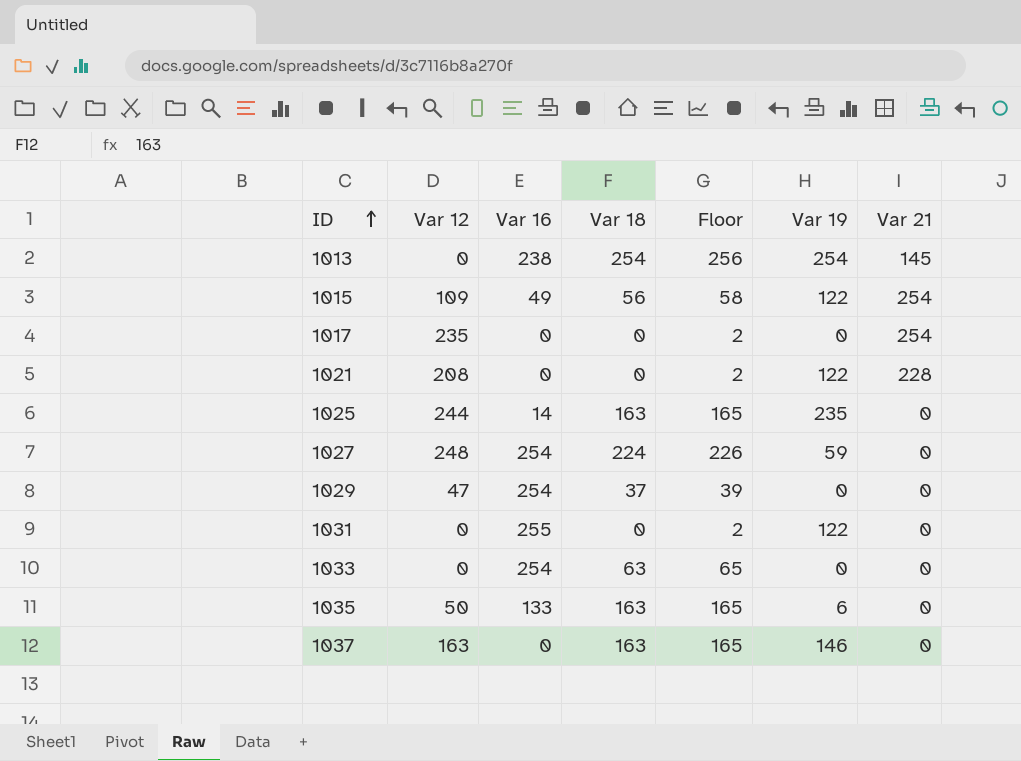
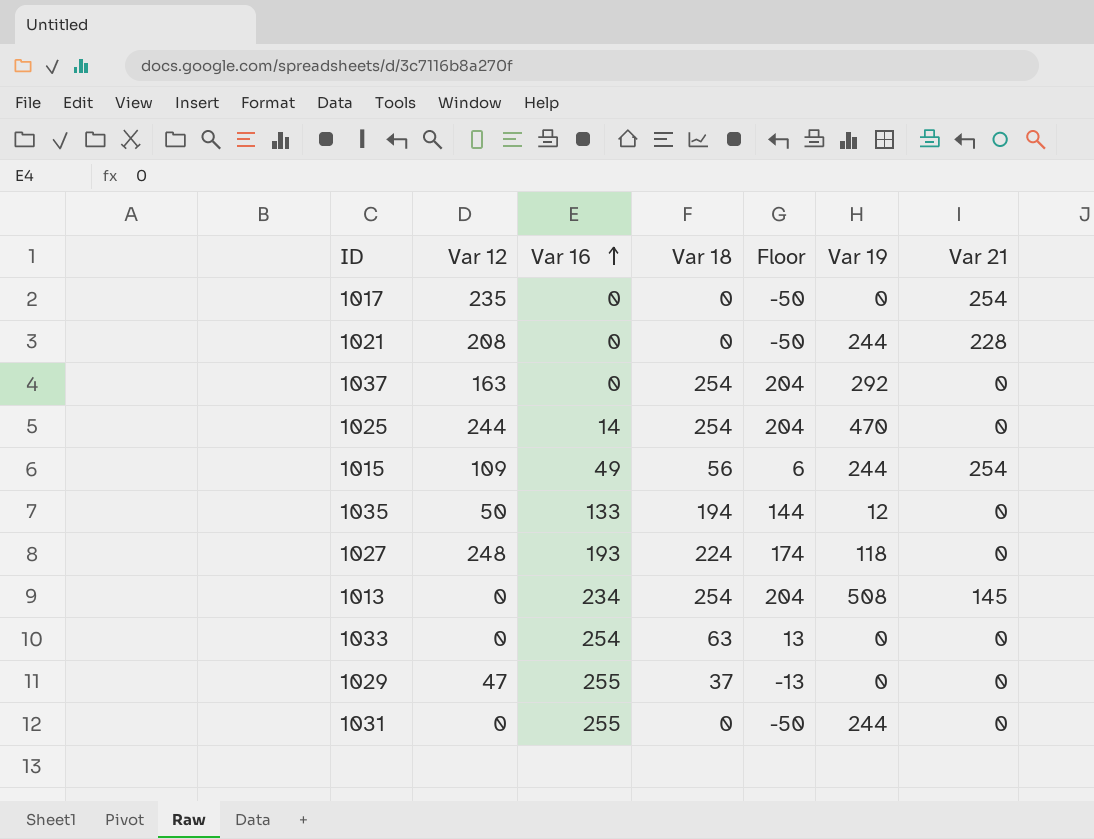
row order: ID ascending -> Var 16 ascending
column Floor | formula: [Var 18] + 2 -> [Var 18] - 50
1021 | Var 19: 122 -> 244
1037 | Var 18: 163 -> 254
1037 | Var 19: 146 -> 292
1025 | Var 18: 163 -> 254
1025 | Var 19: 235 -> 470
1015 | Var 19: 122 -> 244
1035 | Var 18: 163 -> 194
1035 | Var 19: 6 -> 12
1027 | Var 16: 254 -> 193
1027 | Var 19: 59 -> 118
1013 | Var 16: 238 -> 234
1013 | Var 19: 254 -> 508
1029 | Var 16: 254 -> 255
1031 | Var 19: 122 -> 244

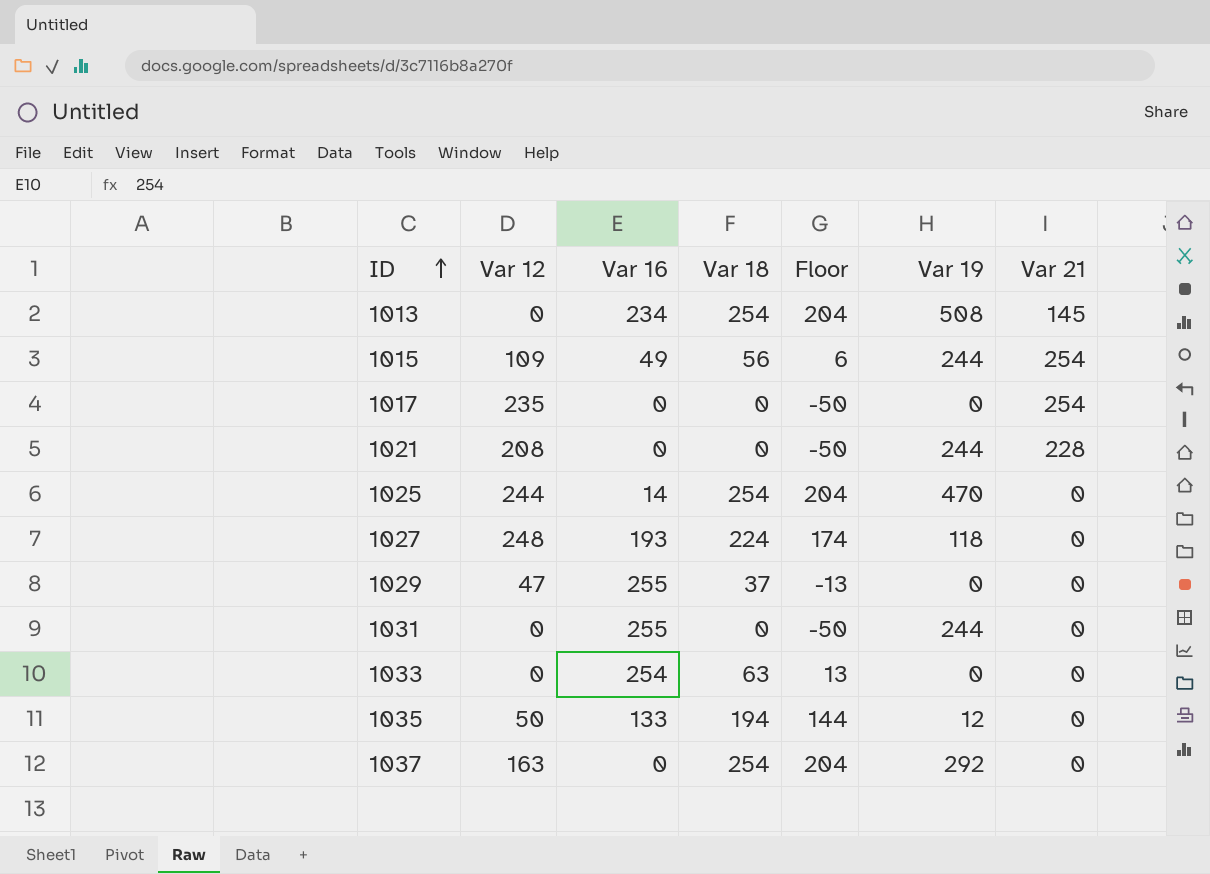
row order: Var 16 ascending -> ID ascending

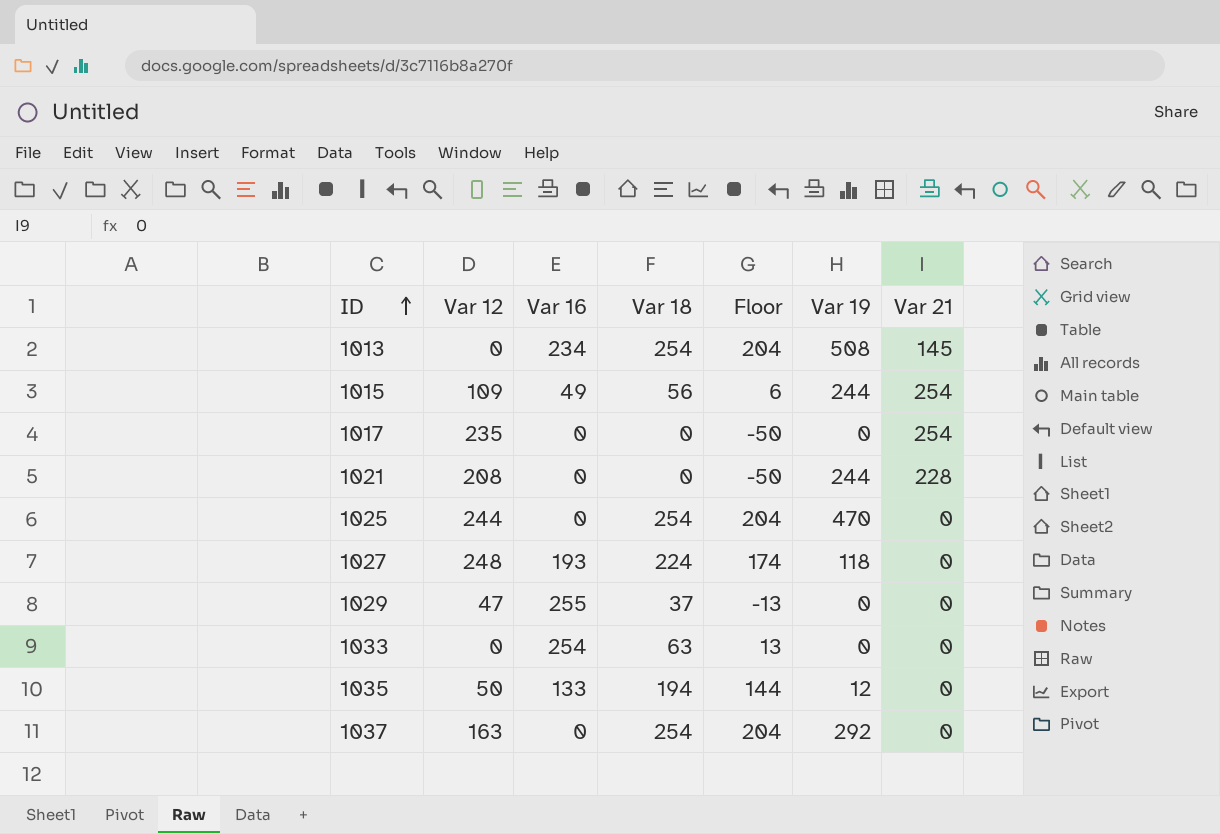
row 1031: 0 | 255 | 0 | -50 | 244 | 0 -> none
1025 | Var 16: 14 -> 0

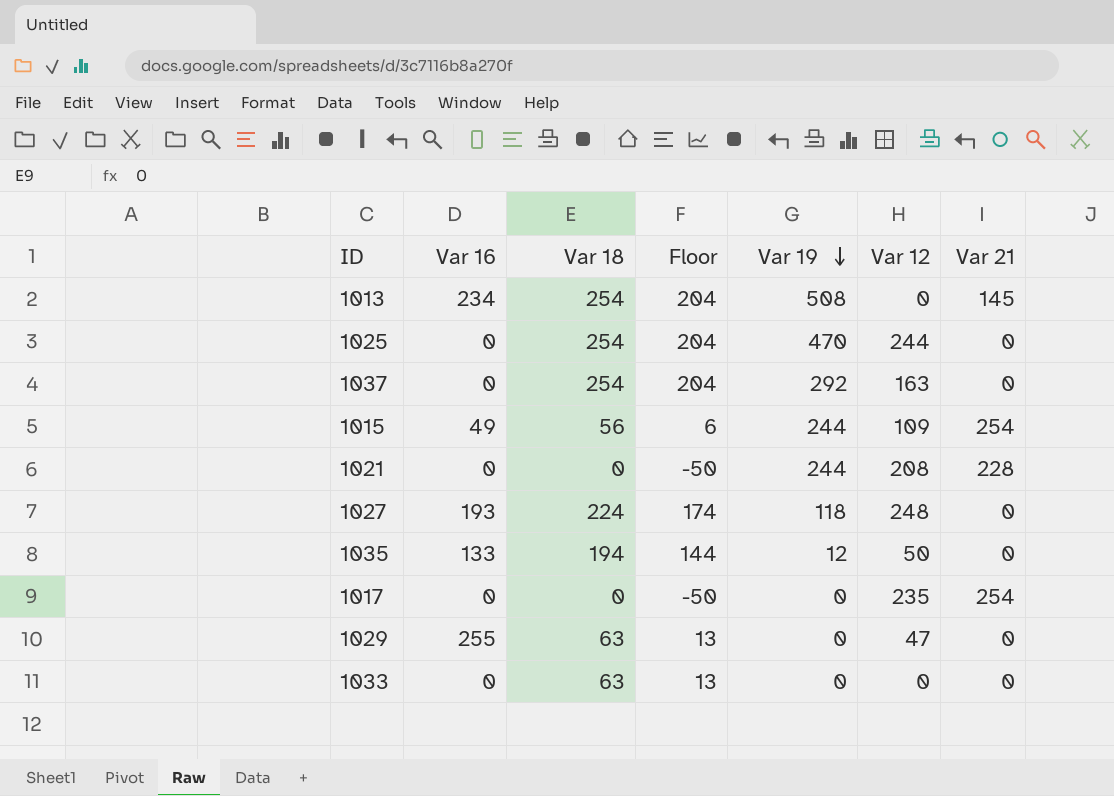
row order: ID ascending -> Var 19 descending
column Var 12 | position: 2 -> 6
1029 | Var 18: 37 -> 63
1029 | Floor: -13 -> 13
1033 | Var 16: 254 -> 0

